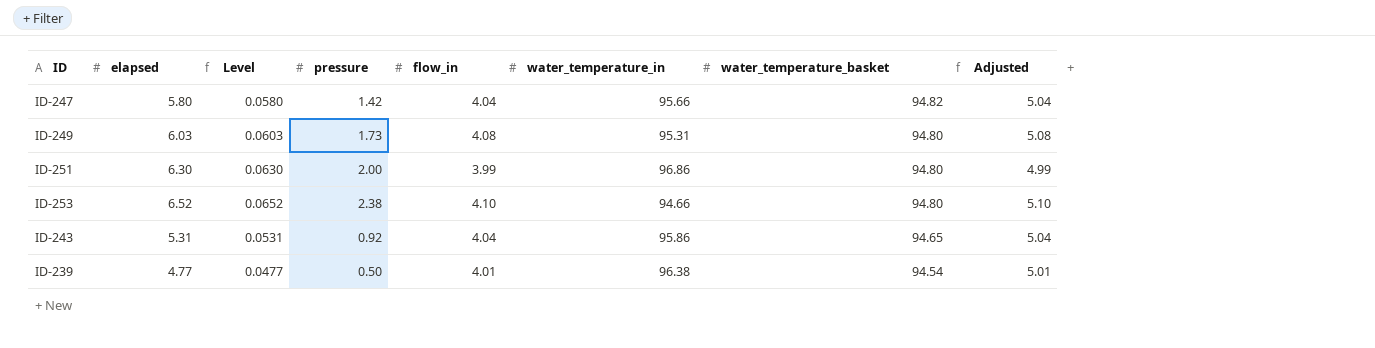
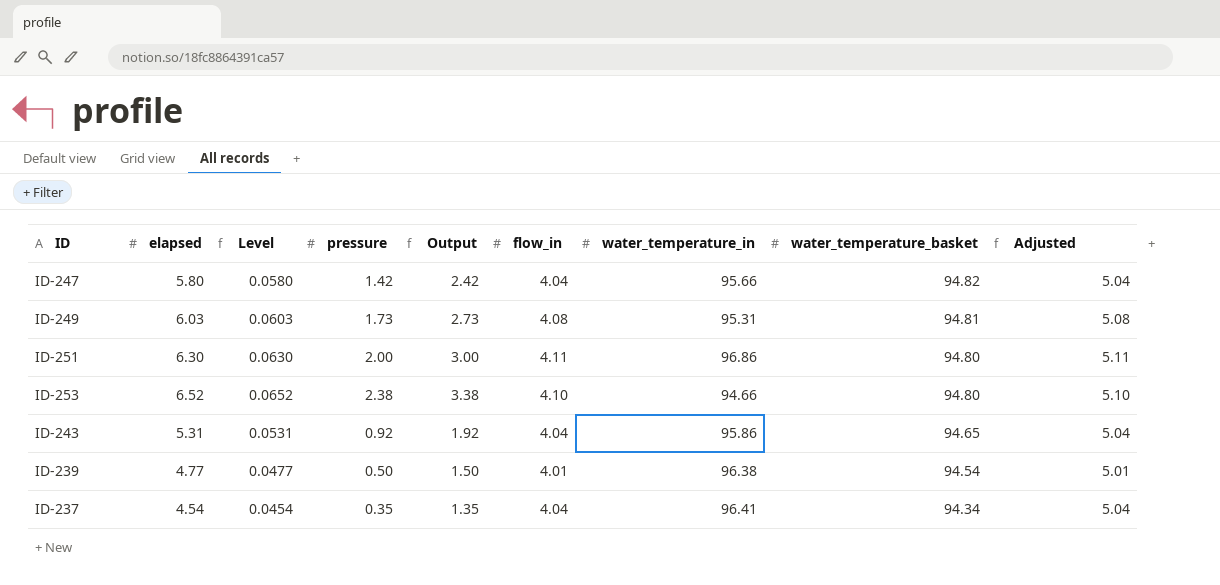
column Output | formula: none -> [pressure] + 1
ID-249 | water_temperature_basket: 94.80 -> 94.81
ID-251 | flow_in: 3.99 -> 4.11
ID-251 | Adjusted: 4.99 -> 5.11
row ID-237: none -> 4.54 | 0.0454 | 0.35 | 1.35 | 4.04 | 96.41 | 94.34 | 5.04

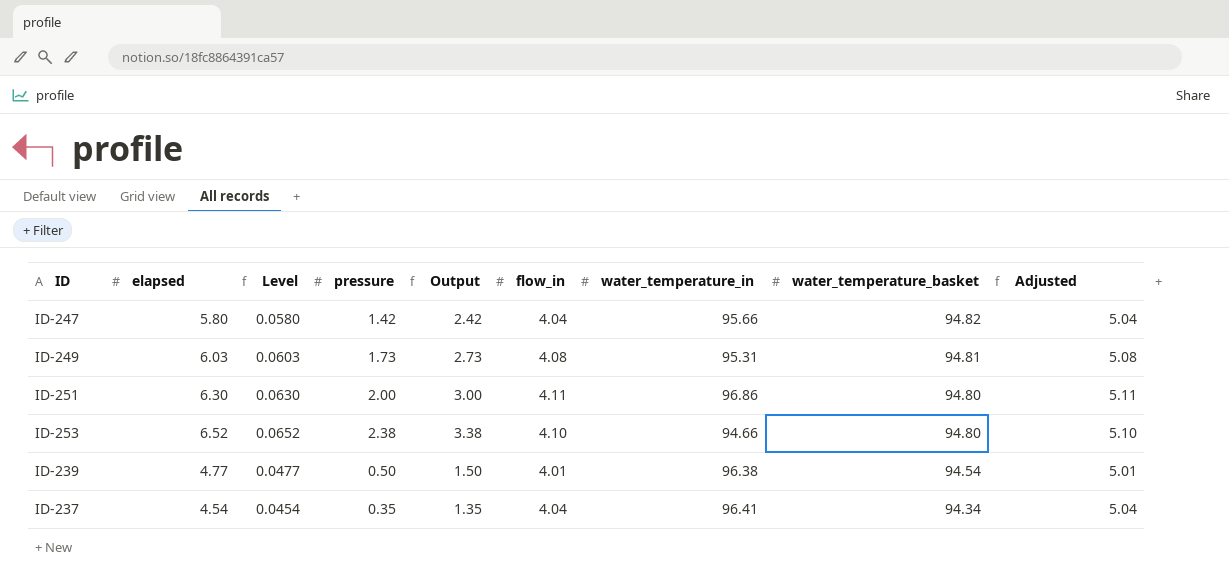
row ID-243: 5.31 | 0.0531 | 0.92 | 1.92 | 4.04 | 95.86 | 94.65 | 5.04 -> none

